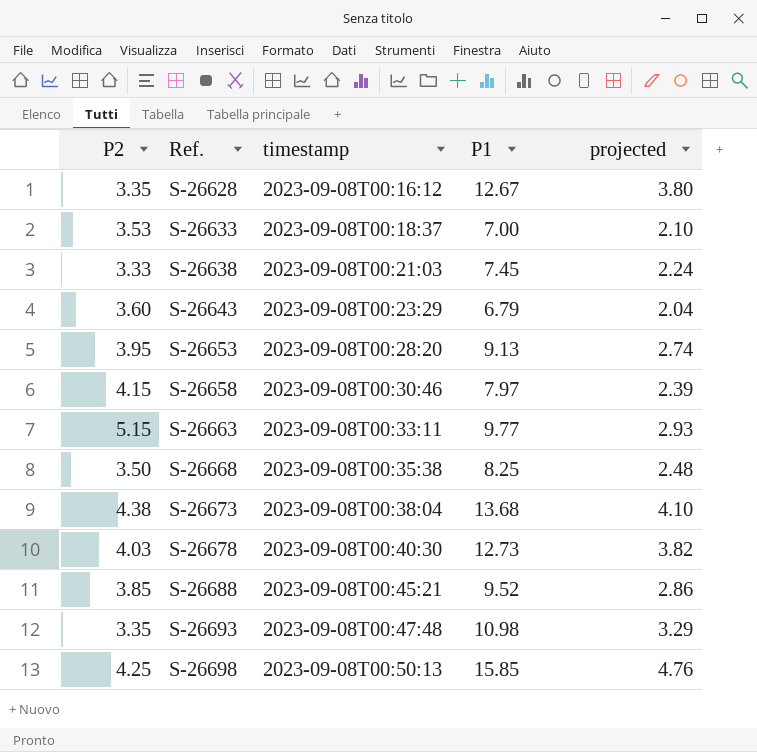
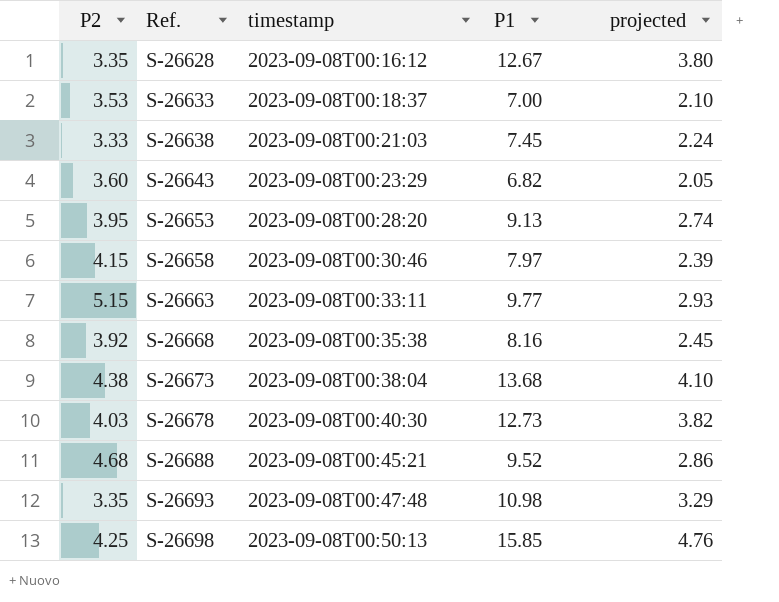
S-26643 | P1: 6.79 -> 6.82
S-26643 | projected: 2.04 -> 2.05
S-26668 | P2: 3.50 -> 3.92
S-26668 | P1: 8.25 -> 8.16
S-26668 | projected: 2.48 -> 2.45
S-26688 | P2: 3.85 -> 4.68

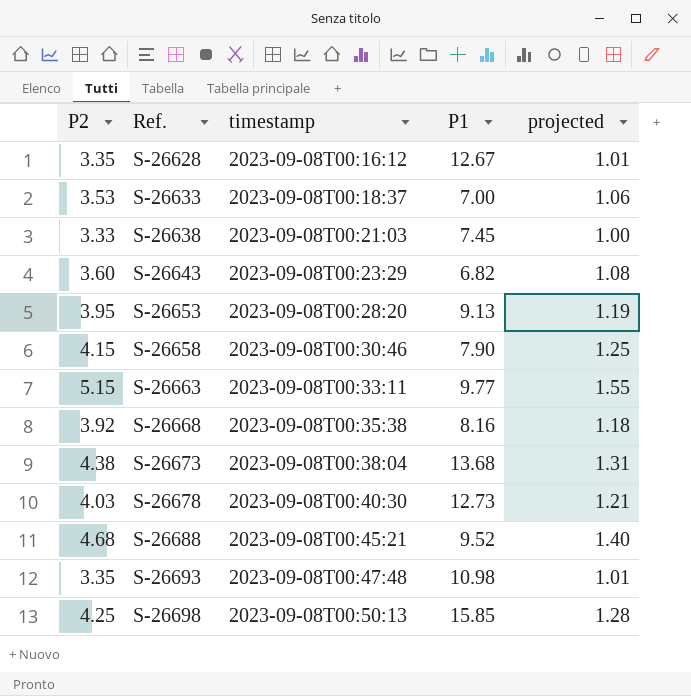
column projected | formula: [P1] * 0.3 -> [P2] * 0.3
S-26658 | P1: 7.97 -> 7.90

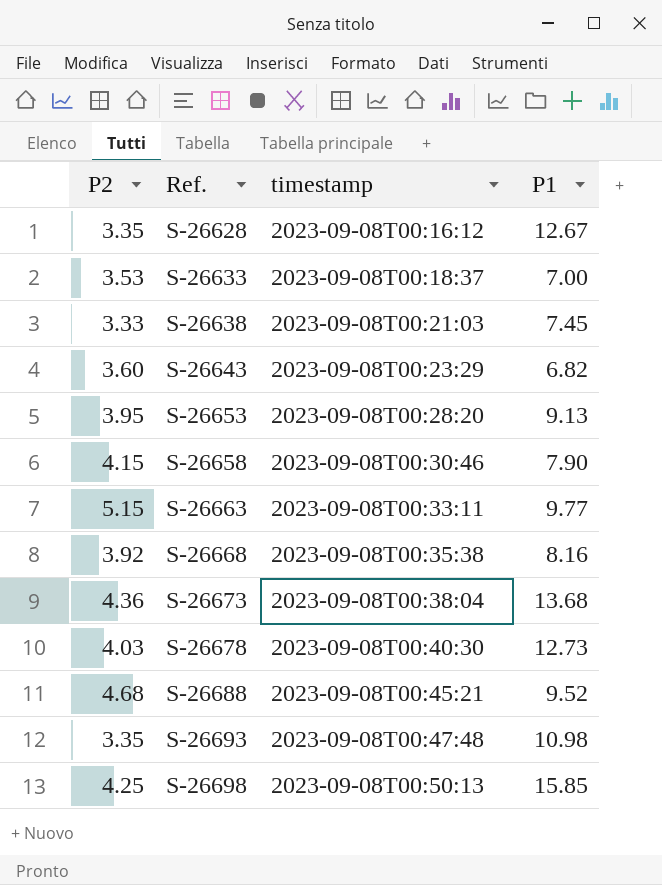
column projected | formula: [P2] * 0.3 -> none
S-26673 | P2: 4.38 -> 4.36

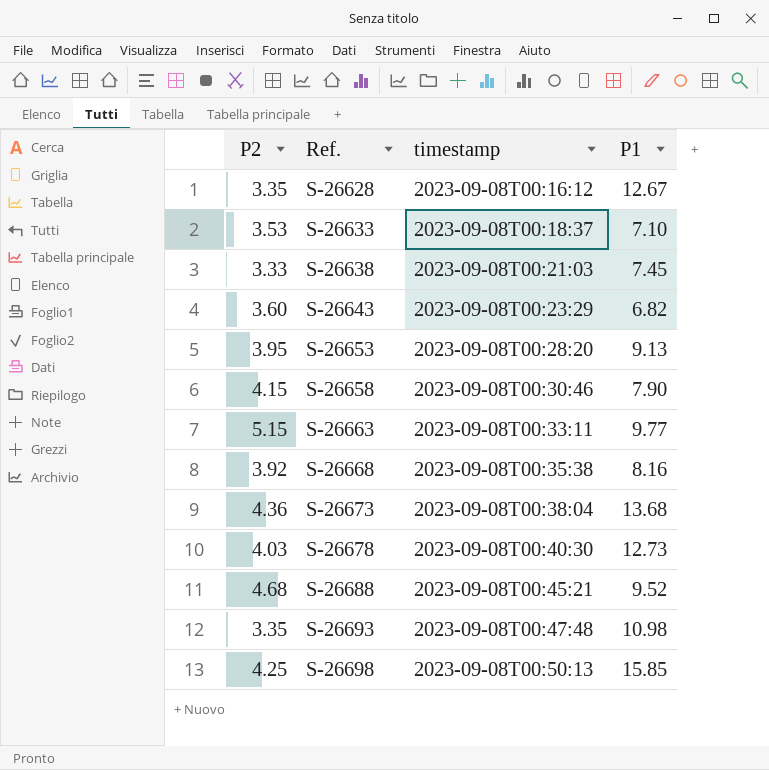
S-26633 | P1: 7.00 -> 7.10

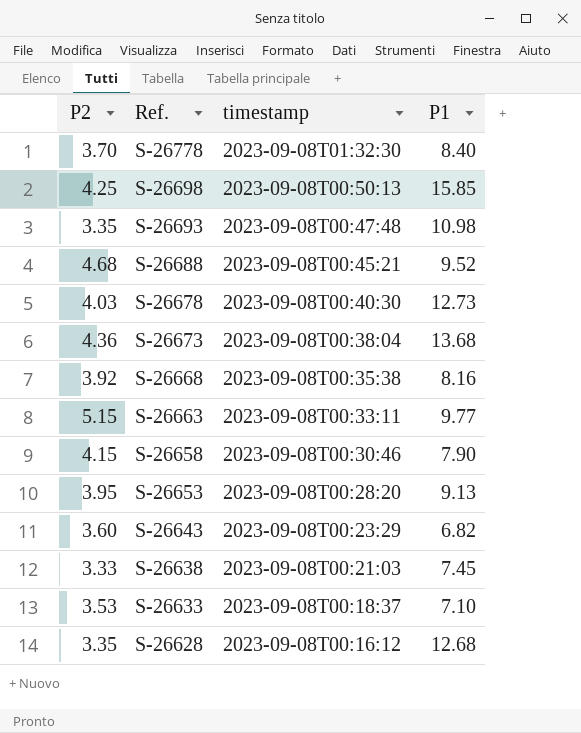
row order: Ref. ascending -> Ref. descending
row S-26778: none -> 3.70 | 2023-09-08T01:32:30 | 8.40
S-26628 | P1: 12.67 -> 12.68

